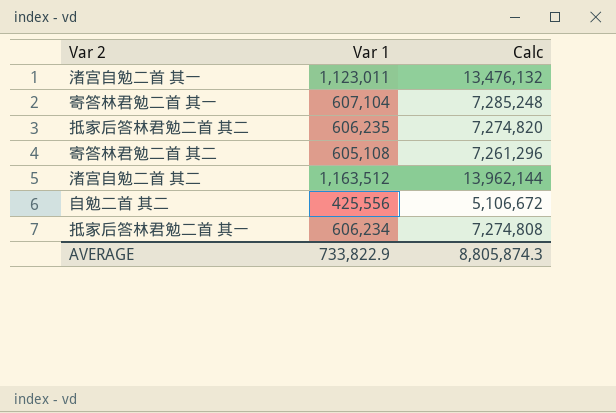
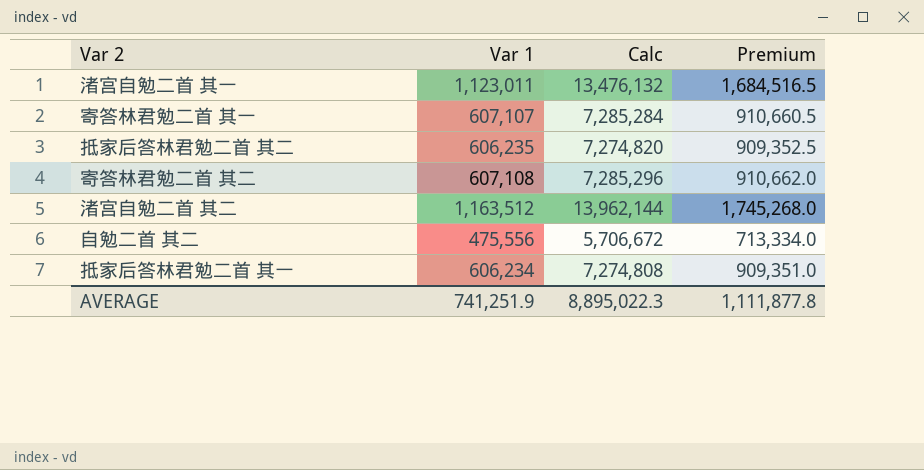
column Premium | formula: none -> [Var 1] * 1.5
寄答林君勉二首 其一 | Var 1: 607,104 -> 607,107
寄答林君勉二首 其一 | Calc: 7,285,248 -> 7,285,284
寄答林君勉二首 其二 | Var 1: 605,108 -> 607,108
寄答林君勉二首 其二 | Calc: 7,261,296 -> 7,285,296
自勉二首 其二 | Var 1: 425,556 -> 475,556
自勉二首 其二 | Calc: 5,106,672 -> 5,706,672
AVERAGE | Var 1: 733,822.9 -> 741,251.9
AVERAGE | Calc: 8,805,874.3 -> 8,895,022.3

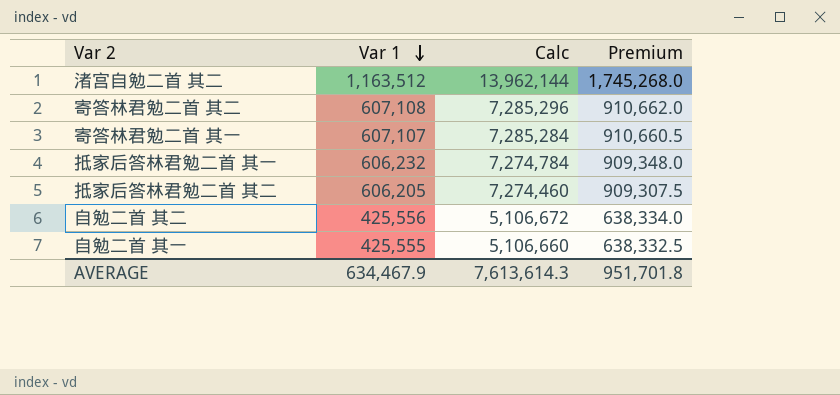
row order: none -> Var 1 descending
row 渚宫自勉二首 其一: 1,123,011 | 13,476,132 | 1,684,516.5 -> none
抵家后答林君勉二首 其一 | Var 1: 606,234 -> 606,232
抵家后答林君勉二首 其一 | Calc: 7,274,808 -> 7,274,784
抵家后答林君勉二首 其一 | Premium: 909,351.0 -> 909,348.0
抵家后答林君勉二首 其二 | Var 1: 606,235 -> 606,205
抵家后答林君勉二首 其二 | Calc: 7,274,820 -> 7,274,460
抵家后答林君勉二首 其二 | Premium: 909,352.5 -> 909,307.5
自勉二首 其二 | Var 1: 475,556 -> 425,556
自勉二首 其二 | Calc: 5,706,672 -> 5,106,672
自勉二首 其二 | Premium: 713,334.0 -> 638,334.0
row 自勉二首 其一: none -> 425,555 | 5,106,660 | 638,332.5
AVERAGE | Var 1: 741,251.9 -> 634,467.9
AVERAGE | Calc: 8,895,022.3 -> 7,613,614.3
AVERAGE | Premium: 1,111,877.8 -> 951,701.8

